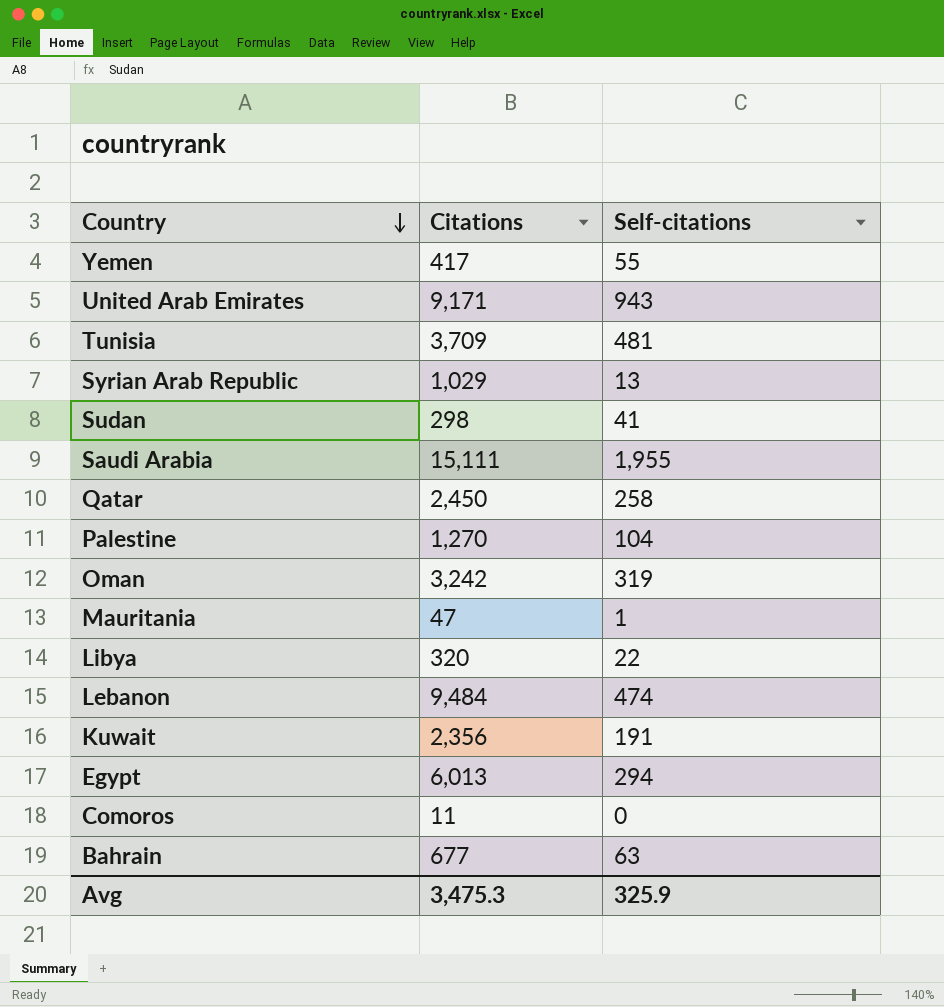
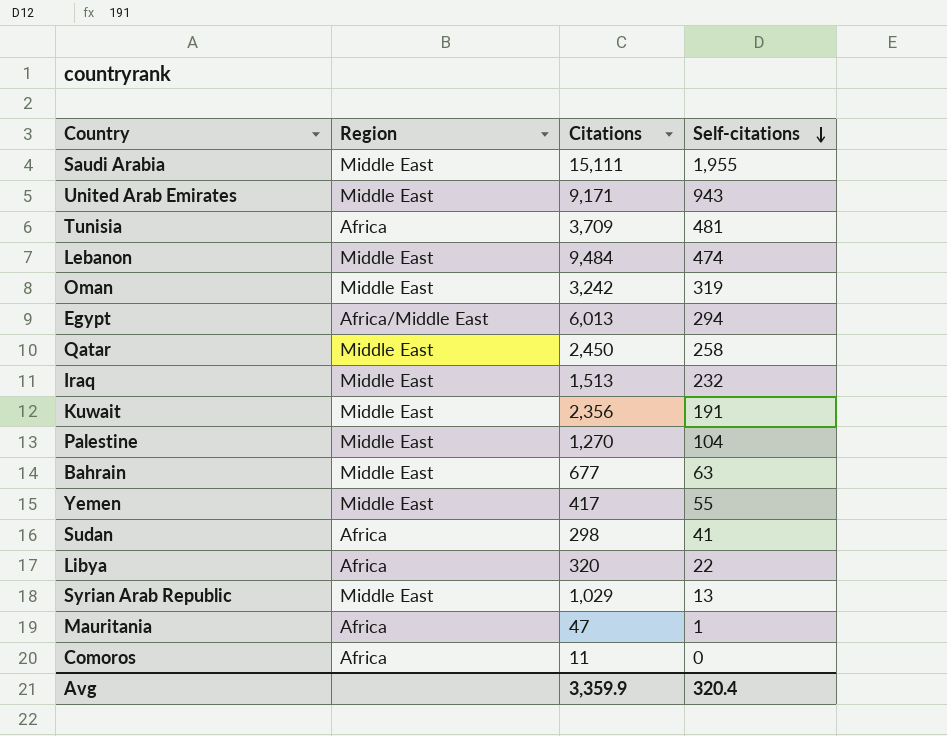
row order: Country descending -> Self-citations descending
column Region | position: none -> 2
row Iraq: none -> Middle East | 1,513 | 232
Avg | Citations: 3,475.3 -> 3,359.9
Avg | Self-citations: 325.9 -> 320.4

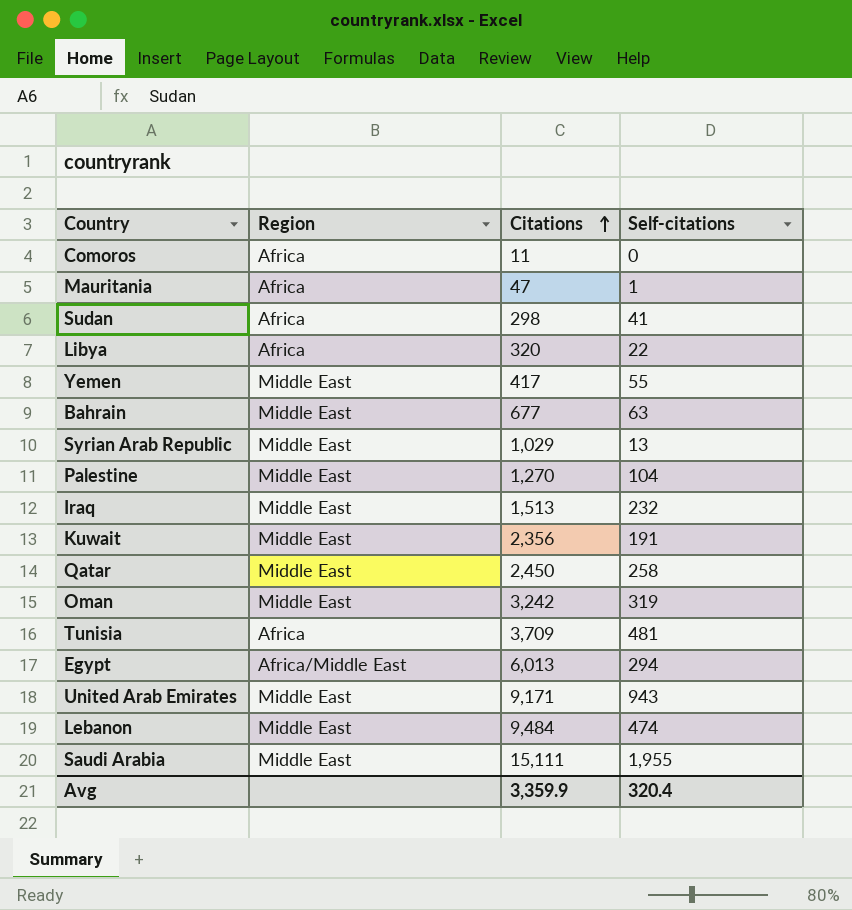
row order: Self-citations descending -> Citations ascending

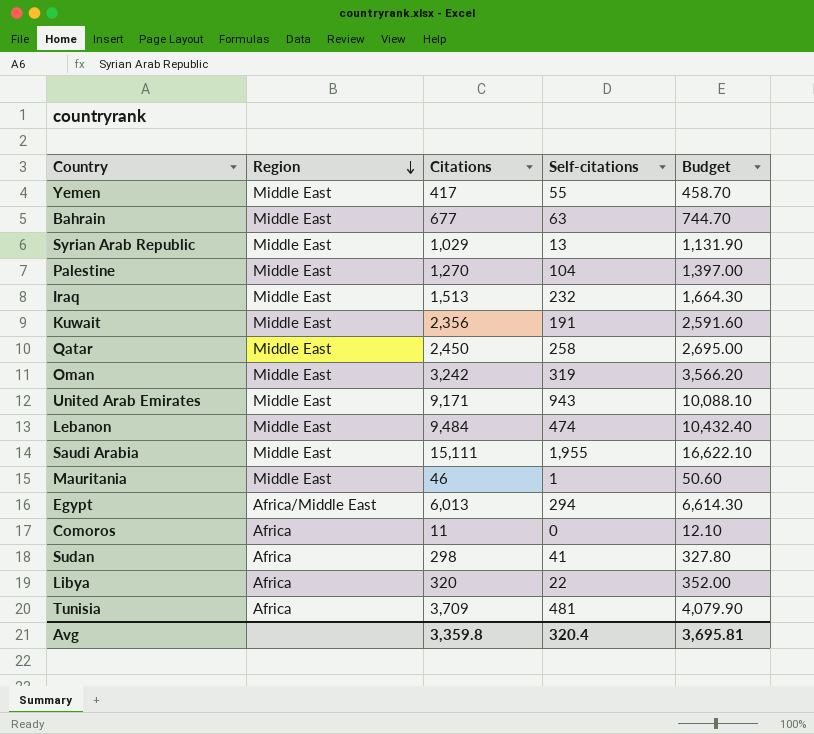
row order: Citations ascending -> Region descending
column Budget | formula: none -> [Citations] * 1.1
Mauritania | Region: Africa -> Middle East
Mauritania | Citations: 47 -> 46
Avg | Citations: 3,359.9 -> 3,359.8

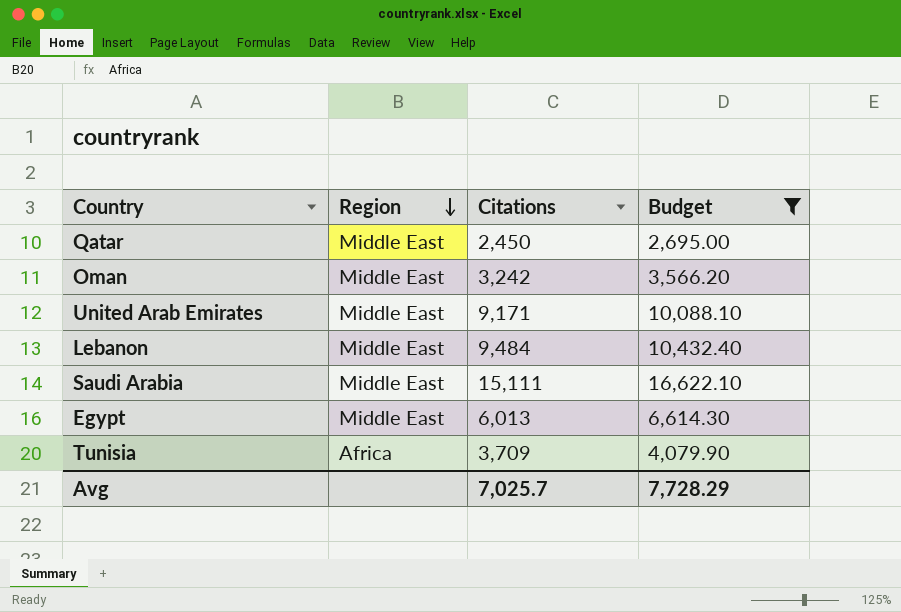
filter: none -> Budget >= 2,695.00
column Self-citations | position: 4 -> none
Egypt | Region: Africa/Middle East -> Middle East
Avg | Citations: 3,359.8 -> 7,025.7
Avg | Budget: 3,695.81 -> 7,728.29

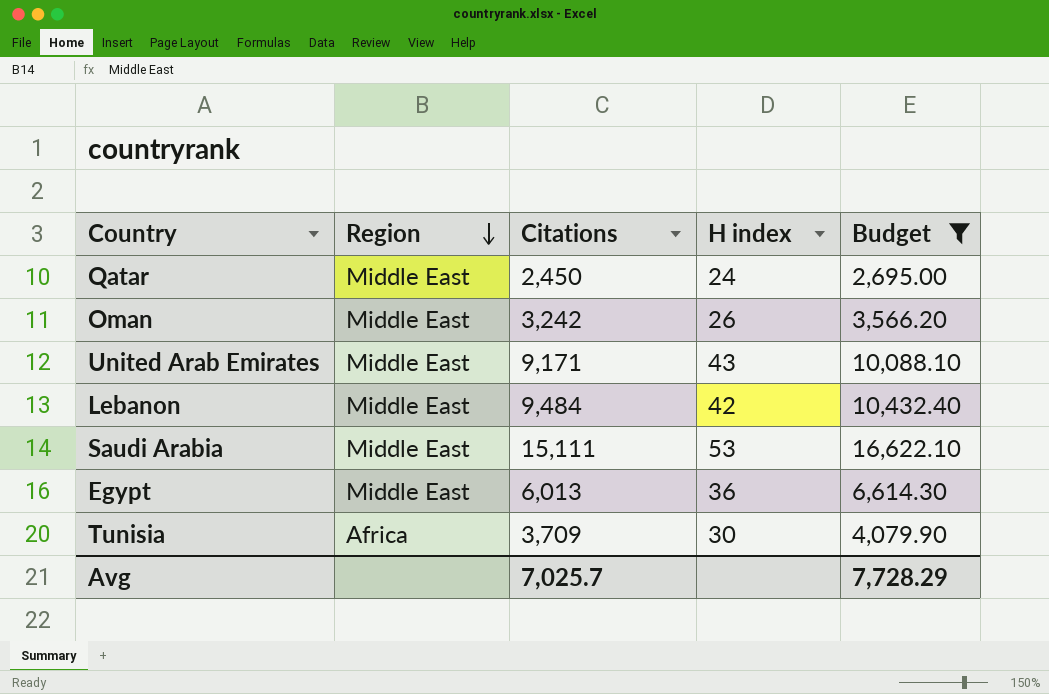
column H index | position: none -> 4

